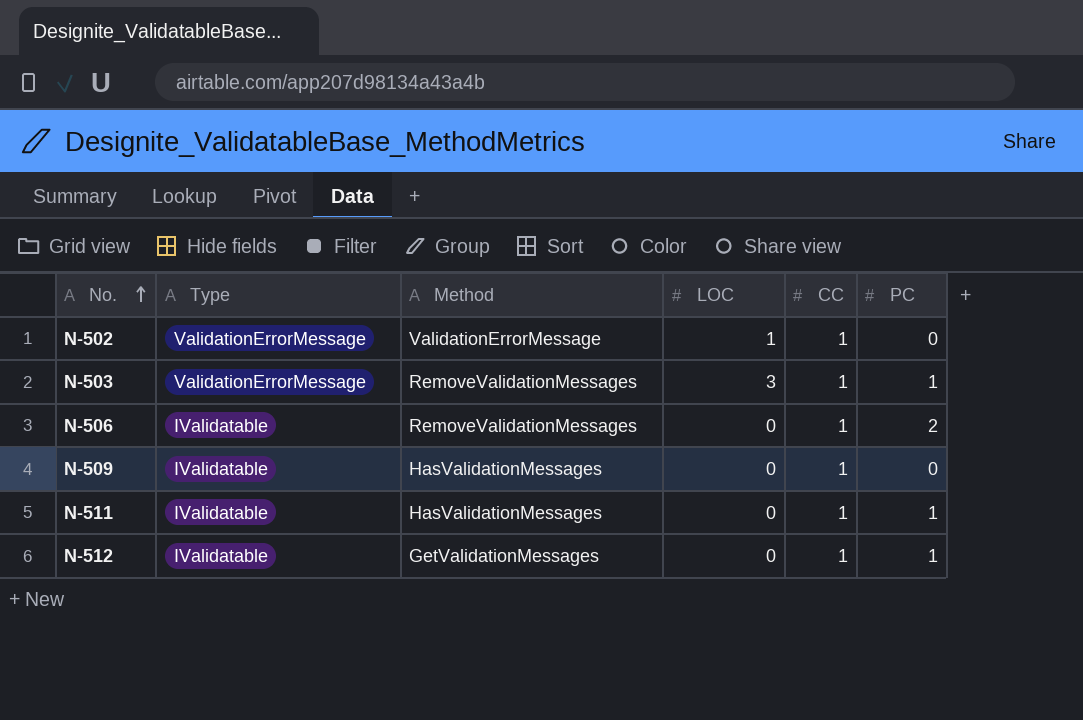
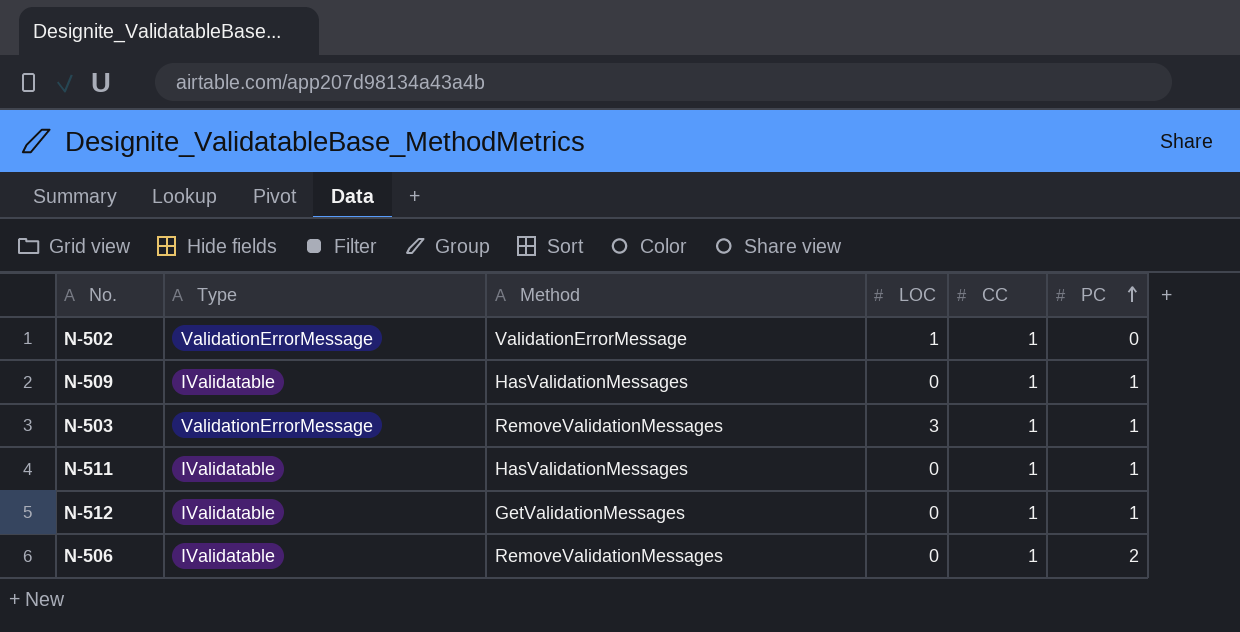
row order: No. ascending -> PC ascending
N-509 | PC: 0 -> 1

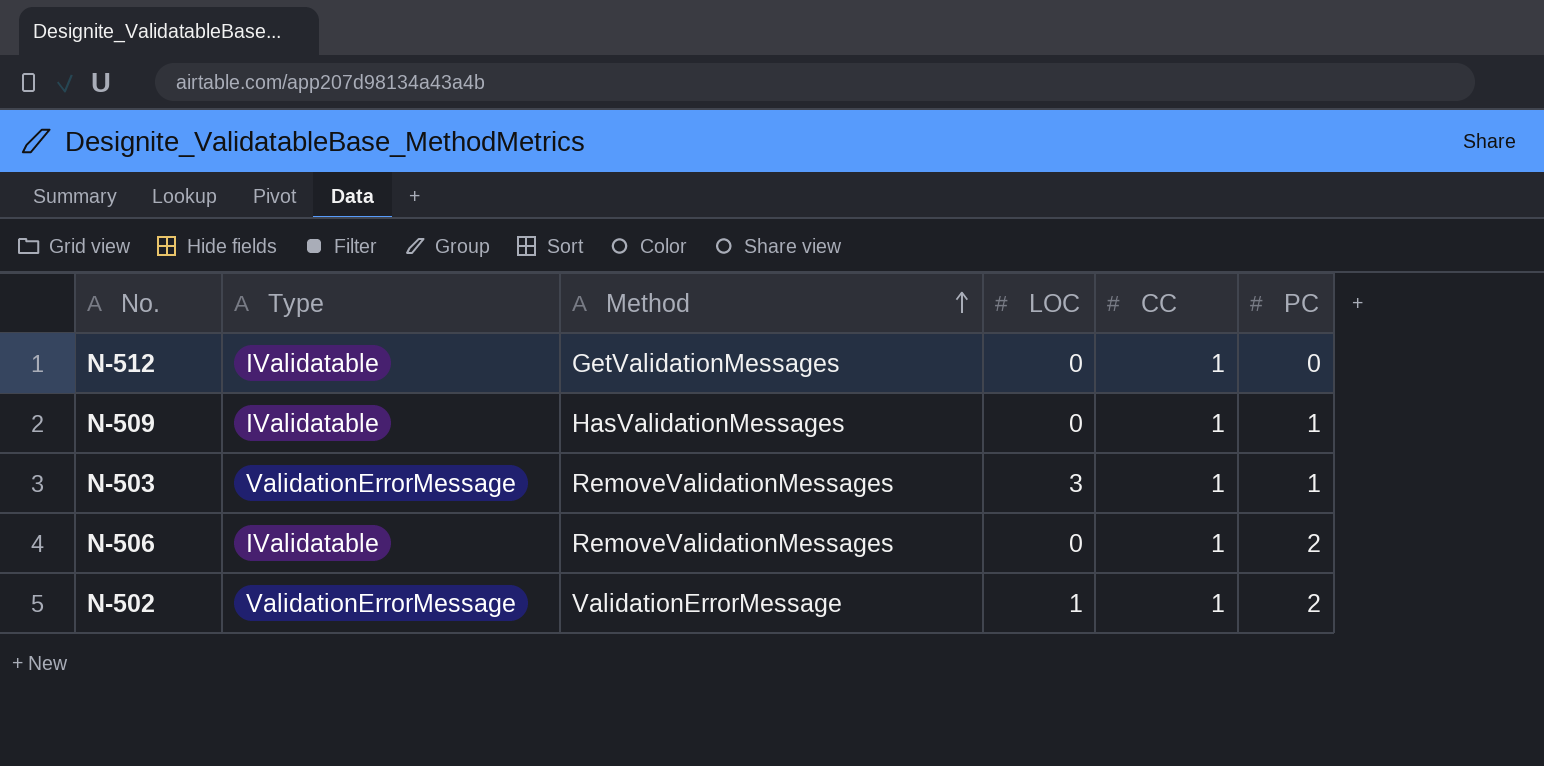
row order: PC ascending -> Method ascending
row N-511: IValidatable | HasValidationMessages | 0 | 1 | 1 -> none
N-512 | PC: 1 -> 0
N-502 | PC: 0 -> 2

